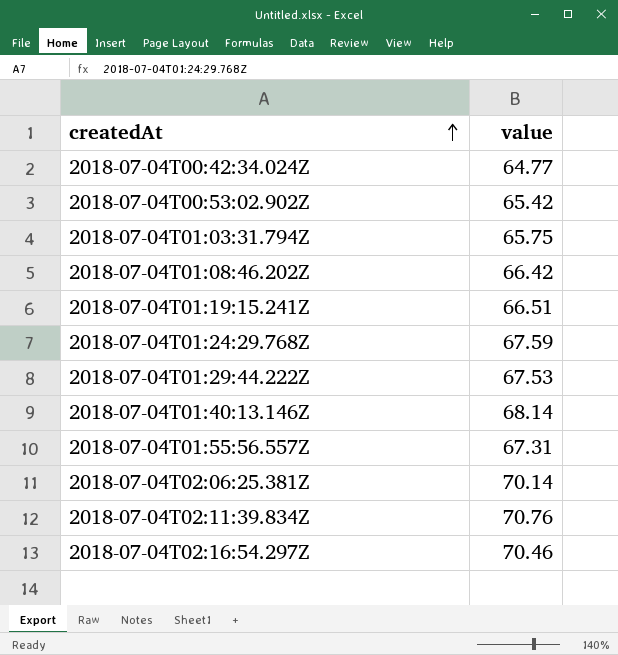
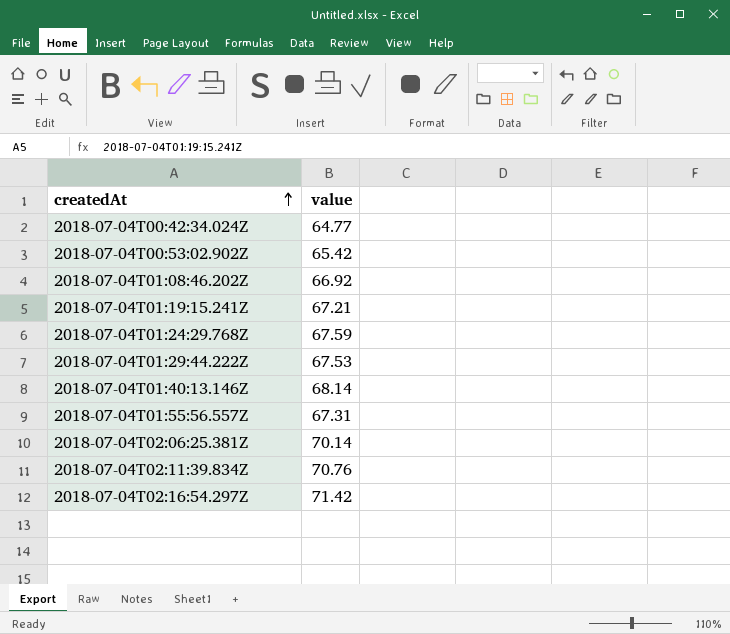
row 2018-07-04T01:03:31.794Z: 65.75 -> none
2018-07-04T01:08:46.202Z | value: 66.42 -> 66.92
2018-07-04T01:19:15.241Z | value: 66.51 -> 67.21
2018-07-04T02:16:54.297Z | value: 70.46 -> 71.42

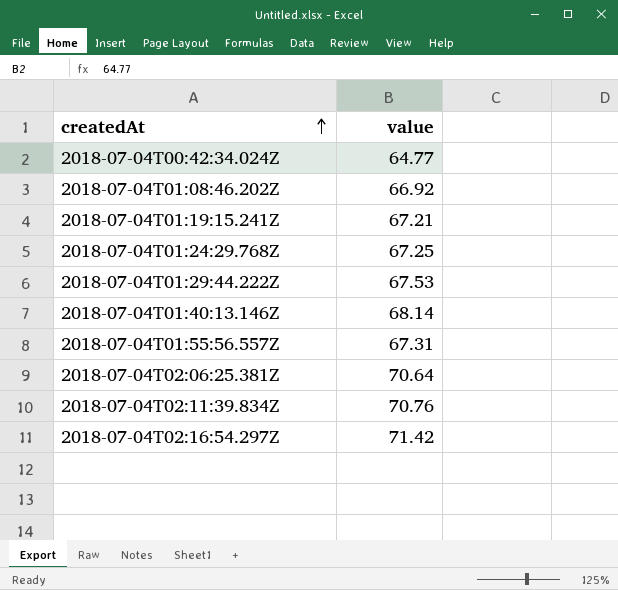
row 2018-07-04T00:53:02.902Z: 65.42 -> none
2018-07-04T01:24:29.768Z | value: 67.59 -> 67.25
2018-07-04T02:06:25.381Z | value: 70.14 -> 70.64

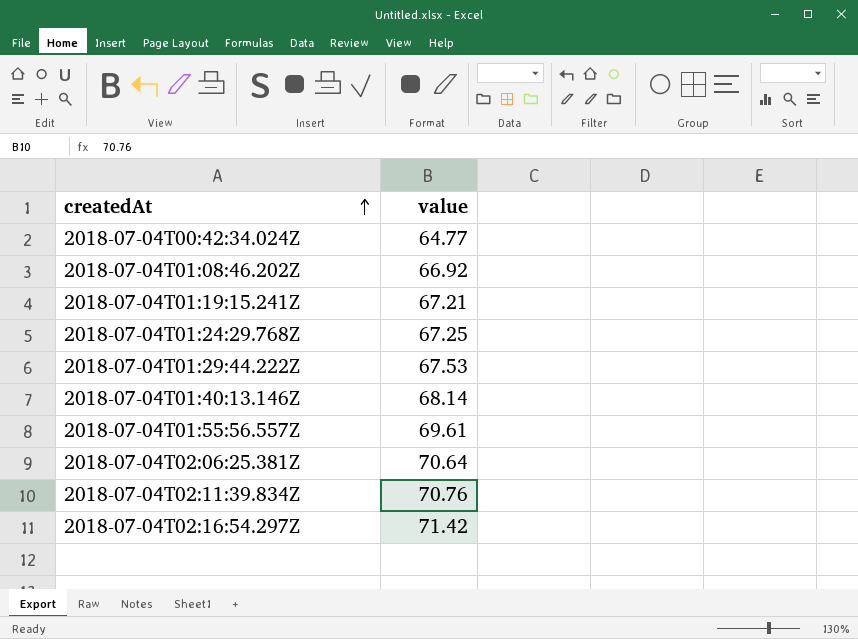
2018-07-04T01:55:56.557Z | value: 67.31 -> 69.61

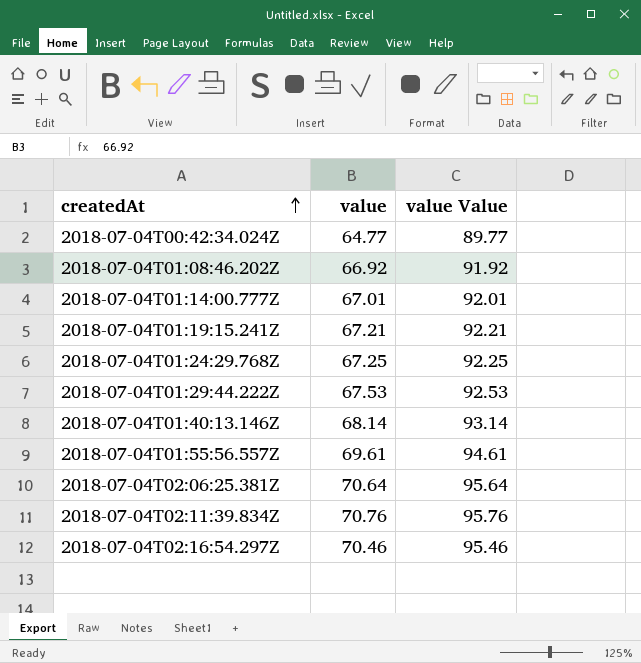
column value Value | formula: none -> [value] + 25
row 2018-07-04T01:14:00.777Z: none -> 67.01 | 92.01
2018-07-04T02:16:54.297Z | value: 71.42 -> 70.46

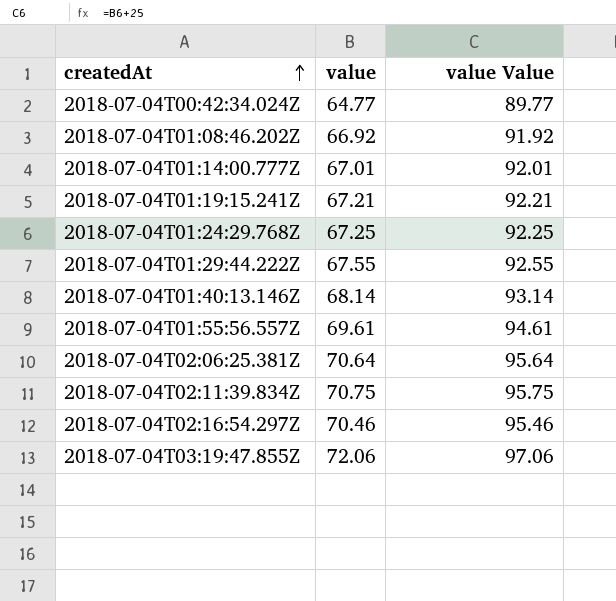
2018-07-04T01:29:44.222Z | value: 67.53 -> 67.55
2018-07-04T01:29:44.222Z | value Value: 92.53 -> 92.55
2018-07-04T02:11:39.834Z | value: 70.76 -> 70.75
2018-07-04T02:11:39.834Z | value Value: 95.76 -> 95.75
row 2018-07-04T03:19:47.855Z: none -> 72.06 | 97.06

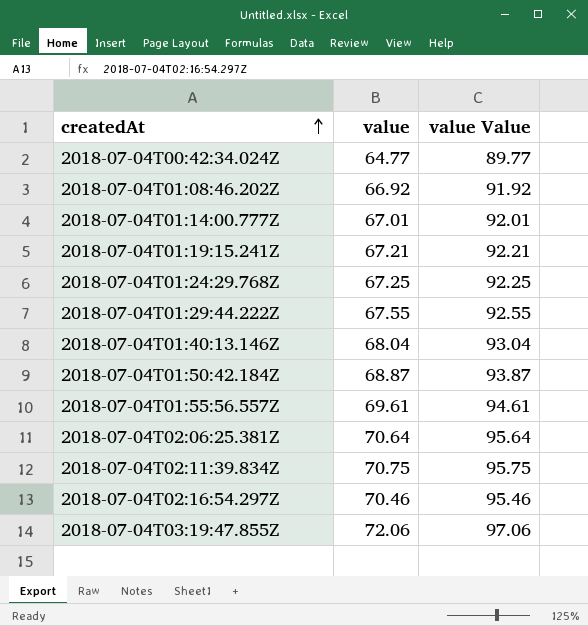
2018-07-04T01:40:13.146Z | value: 68.14 -> 68.04
2018-07-04T01:40:13.146Z | value Value: 93.14 -> 93.04
row 2018-07-04T01:50:42.184Z: none -> 68.87 | 93.87

